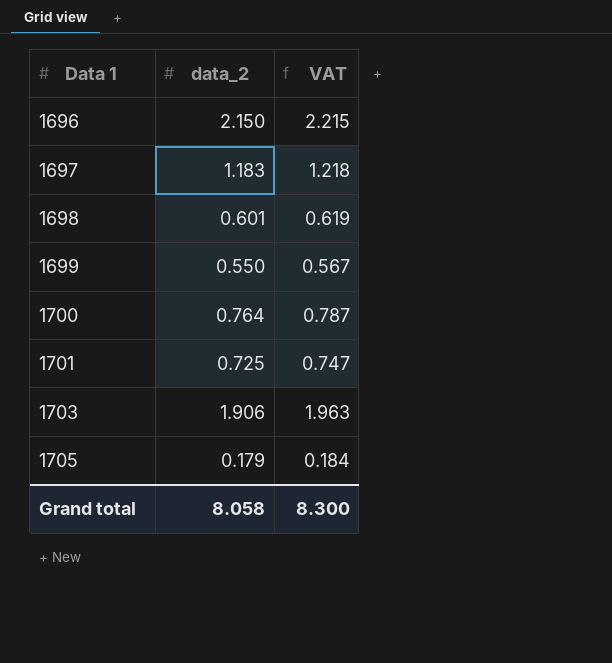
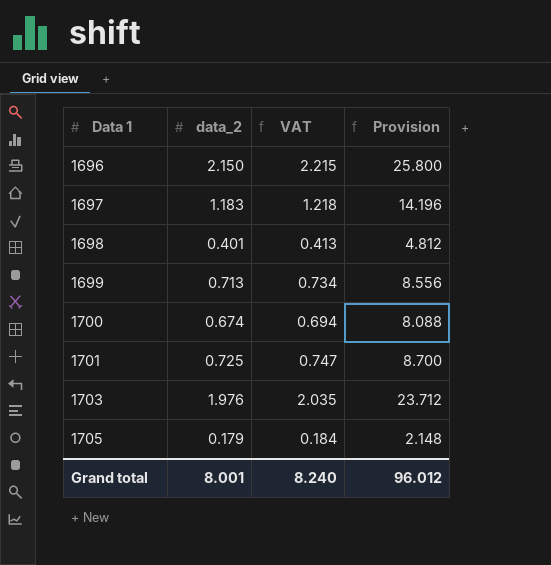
column Provision | formula: none -> [data_2] * 12
1698 | data_2: 0.601 -> 0.401
1698 | VAT: 0.619 -> 0.413
1699 | data_2: 0.550 -> 0.713
1699 | VAT: 0.567 -> 0.734
1700 | data_2: 0.764 -> 0.674
1700 | VAT: 0.787 -> 0.694
1703 | data_2: 1.906 -> 1.976
1703 | VAT: 1.963 -> 2.035
Grand total | data_2: 8.058 -> 8.001
Grand total | VAT: 8.300 -> 8.240

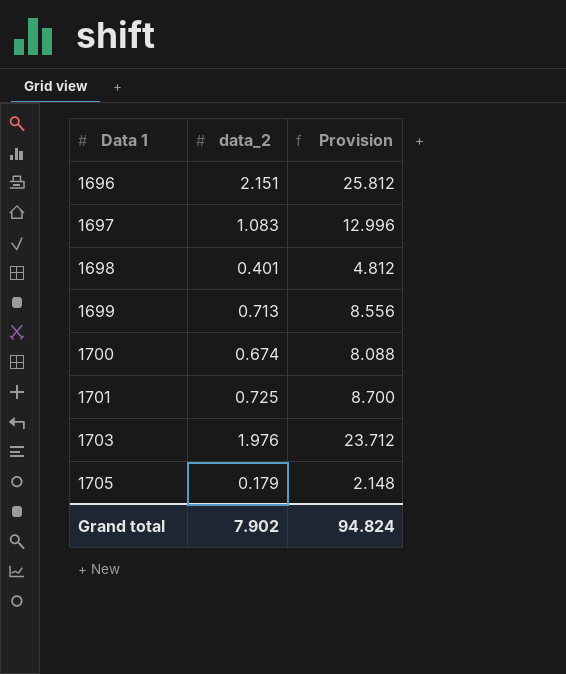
column VAT | formula: [data_2] * 1.03 -> none
1696 | data_2: 2.150 -> 2.151
1696 | Provision: 25.800 -> 25.812
1697 | data_2: 1.183 -> 1.083
1697 | Provision: 14.196 -> 12.996
Grand total | data_2: 8.001 -> 7.902
Grand total | Provision: 96.012 -> 94.824

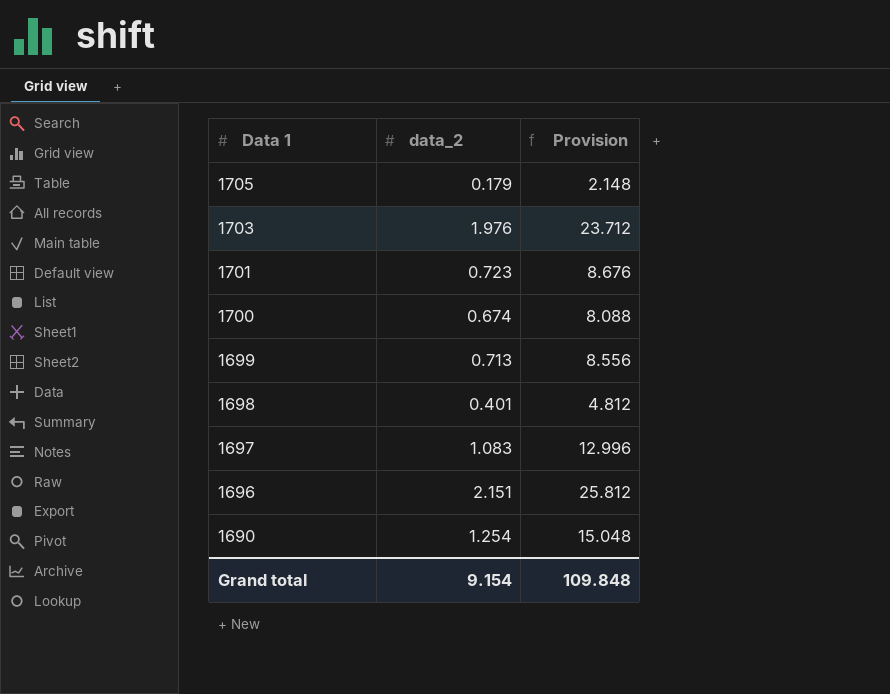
row order: Data 1 ascending -> Data 1 descending
1701 | data_2: 0.725 -> 0.723
1701 | Provision: 8.700 -> 8.676
row 1690: none -> 1.254 | 15.048
Grand total | data_2: 7.902 -> 9.154
Grand total | Provision: 94.824 -> 109.848

